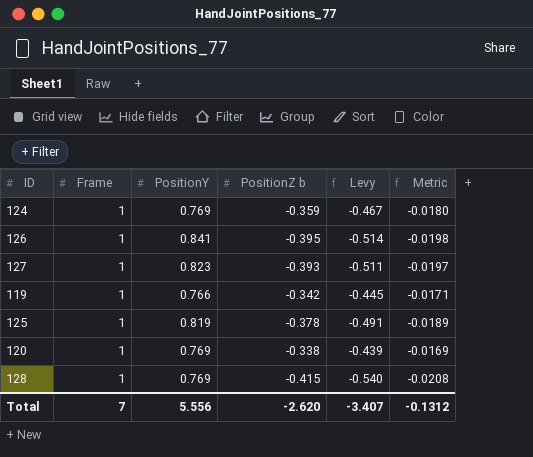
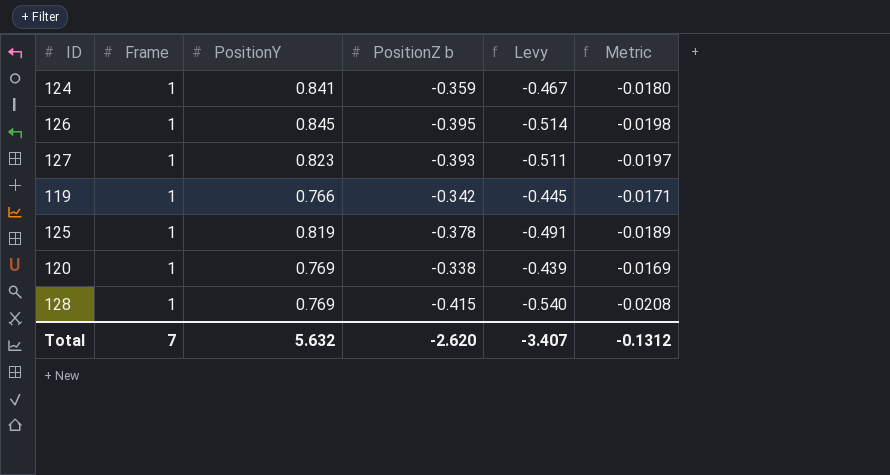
124 | PositionY: 0.769 -> 0.841
126 | PositionY: 0.841 -> 0.845
Total | PositionY: 5.556 -> 5.632

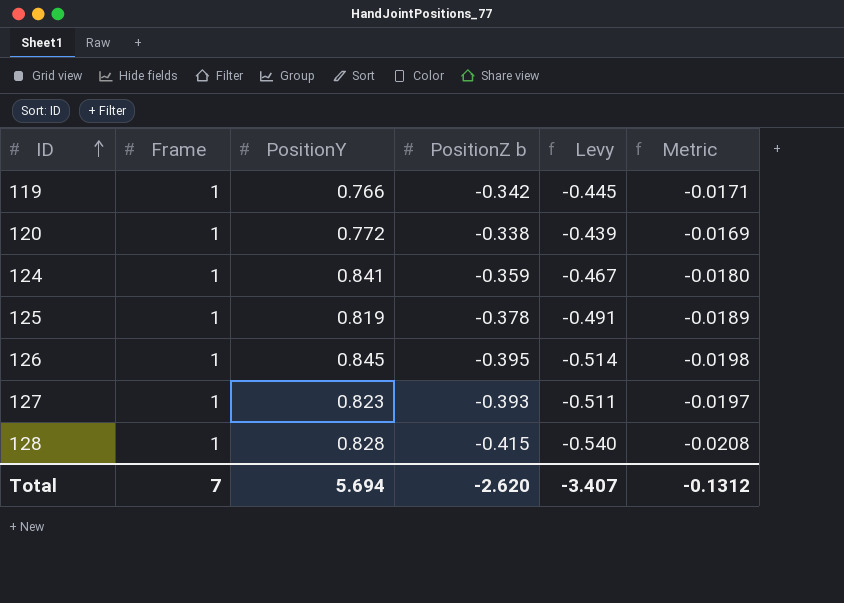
row order: none -> ID ascending
120 | PositionY: 0.769 -> 0.772
128 | PositionY: 0.769 -> 0.828
Total | PositionY: 5.632 -> 5.694

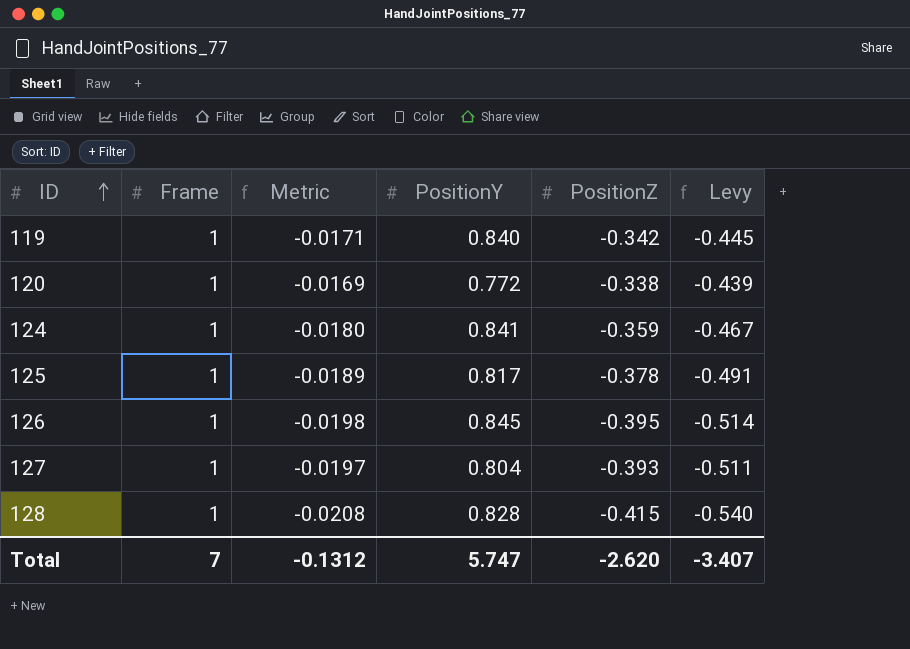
column Metric | position: 6 -> 3
column name: PositionZ b -> PositionZ
119 | PositionY: 0.766 -> 0.840
125 | PositionY: 0.819 -> 0.817
127 | PositionY: 0.823 -> 0.804
Total | PositionY: 5.694 -> 5.747

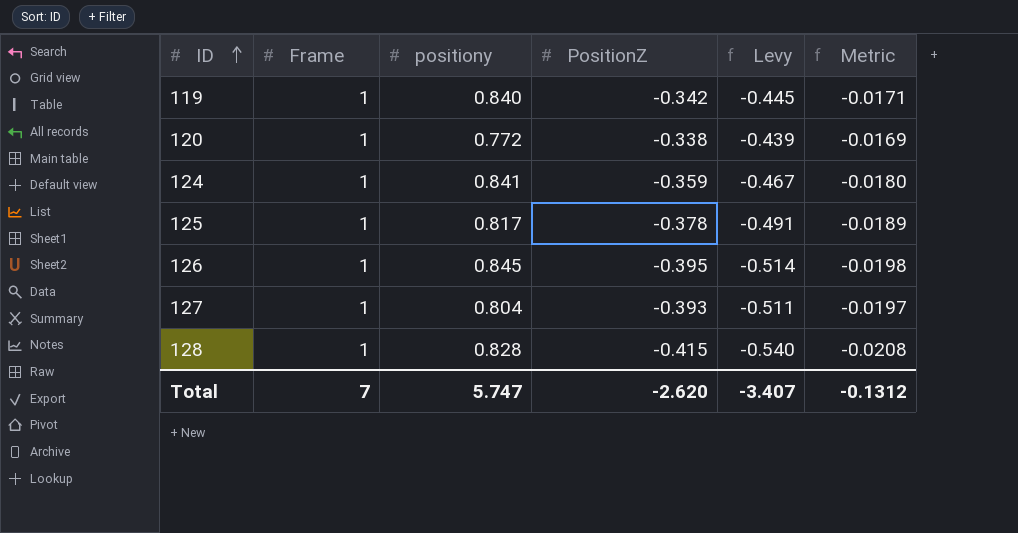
column name: PositionY -> positiony
column Metric | position: 3 -> 6

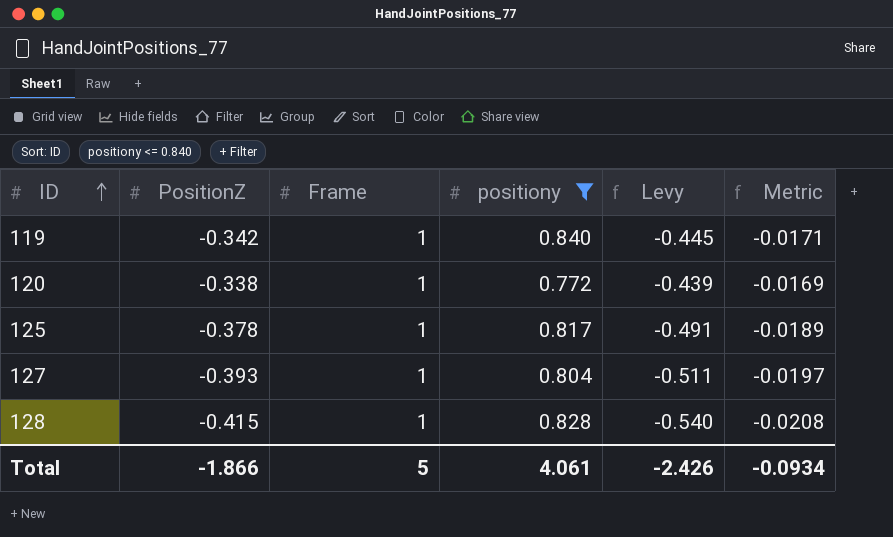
filter: none -> positiony <= 0.840
column PositionZ | position: 4 -> 2
Total | PositionZ: -2.620 -> -1.866
Total | Frame: 7 -> 5
Total | positiony: 5.747 -> 4.061
Total | Levy: -3.407 -> -2.426
Total | Metric: -0.1312 -> -0.0934

